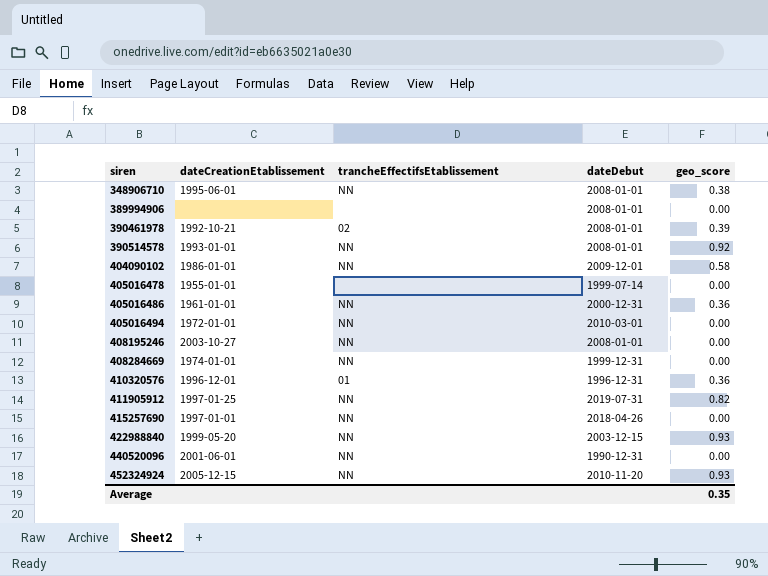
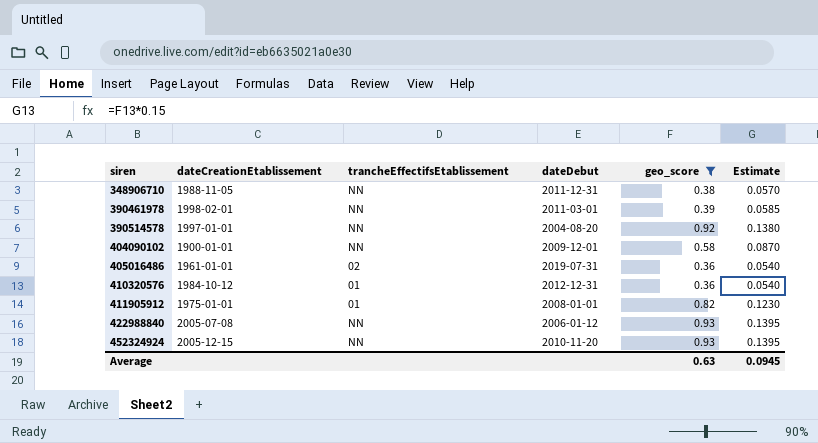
filter: none -> geo_score != 0.00
column Estimate | formula: none -> [geo_score] * 0.15
348906710 | dateCreationEtablissement: 1995-06-01 -> 1988-11-05
348906710 | dateDebut: 2008-01-01 -> 2011-12-31
390461978 | dateCreationEtablissement: 1992-10-21 -> 1998-02-01
390461978 | trancheEffectifsEtablissement: 02 -> NN
390461978 | dateDebut: 2008-01-01 -> 2011-03-01
390514578 | dateCreationEtablissement: 1993-01-01 -> 1997-01-01
390514578 | dateDebut: 2008-01-01 -> 2004-08-20
404090102 | dateCreationEtablissement: 1986-01-01 -> 1900-01-01
405016486 | trancheEffectifsEtablissement: NN -> 02
405016486 | dateDebut: 2000-12-31 -> 2019-07-31
410320576 | dateCreationEtablissement: 1996-12-01 -> 1984-10-12
410320576 | dateDebut: 1996-12-31 -> 2012-12-31
411905912 | dateCreationEtablissement: 1997-01-25 -> 1975-01-01
411905912 | trancheEffectifsEtablissement: NN -> 01
411905912 | dateDebut: 2019-07-31 -> 2008-01-01
422988840 | dateCreationEtablissement: 1999-05-20 -> 2005-07-08
422988840 | dateDebut: 2003-12-15 -> 2006-01-12
Average | geo_score: 0.35 -> 0.63

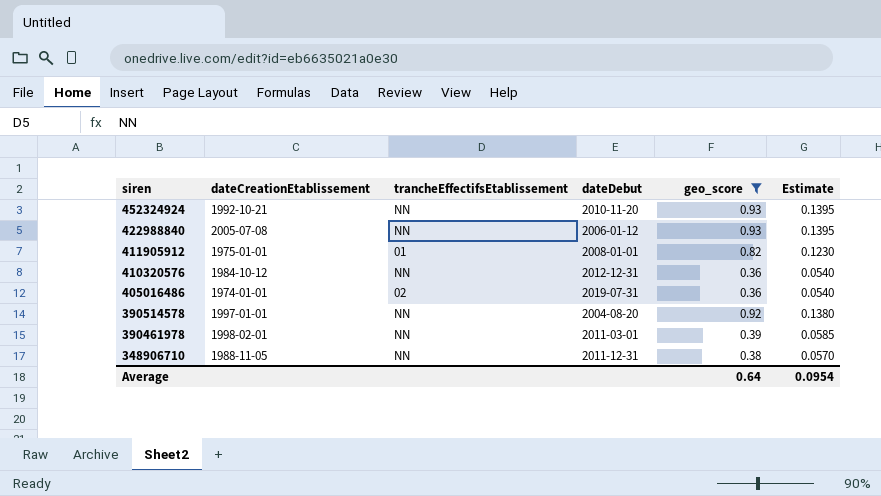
row order: siren ascending -> siren descending
row 404090102: 1900-01-01 | NN | 2009-12-01 | 0.58 | 0.0870 -> none
452324924 | dateCreationEtablissement: 2005-12-15 -> 1992-10-21
410320576 | trancheEffectifsEtablissement: 01 -> NN
405016486 | dateCreationEtablissement: 1961-01-01 -> 1974-01-01
Average | geo_score: 0.63 -> 0.64
Average | Estimate: 0.0945 -> 0.0954

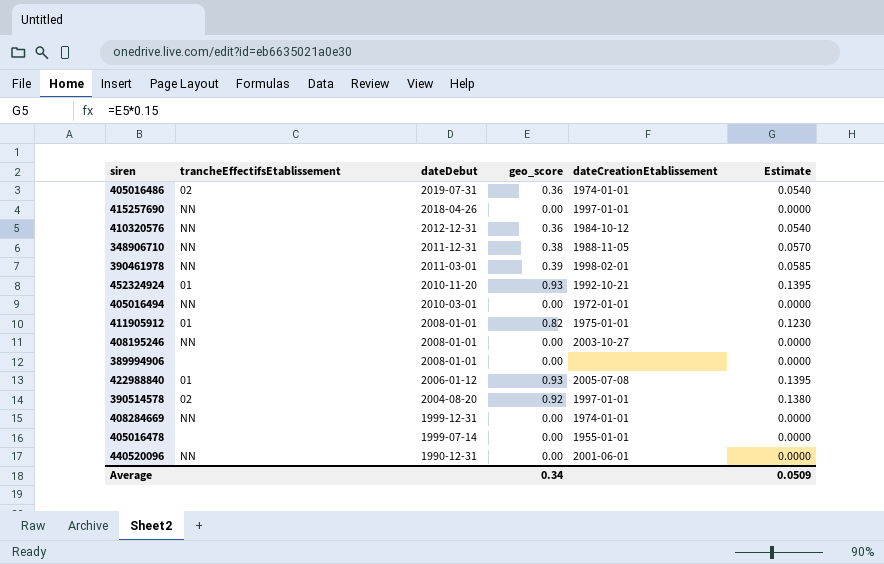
filter: geo_score != 0.00 -> none
row order: siren descending -> dateDebut descending
column dateCreationEtablissement | position: 2 -> 5
452324924 | trancheEffectifsEtablissement: NN -> 01
422988840 | trancheEffectifsEtablissement: NN -> 01
390514578 | trancheEffectifsEtablissement: NN -> 02
Average | geo_score: 0.64 -> 0.34
Average | Estimate: 0.0954 -> 0.0509

